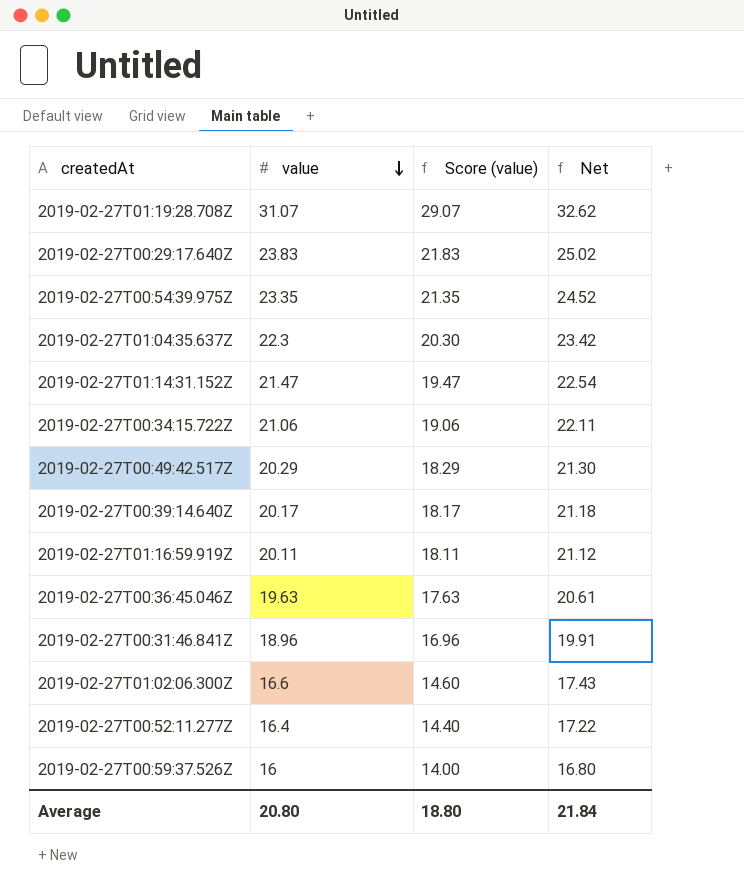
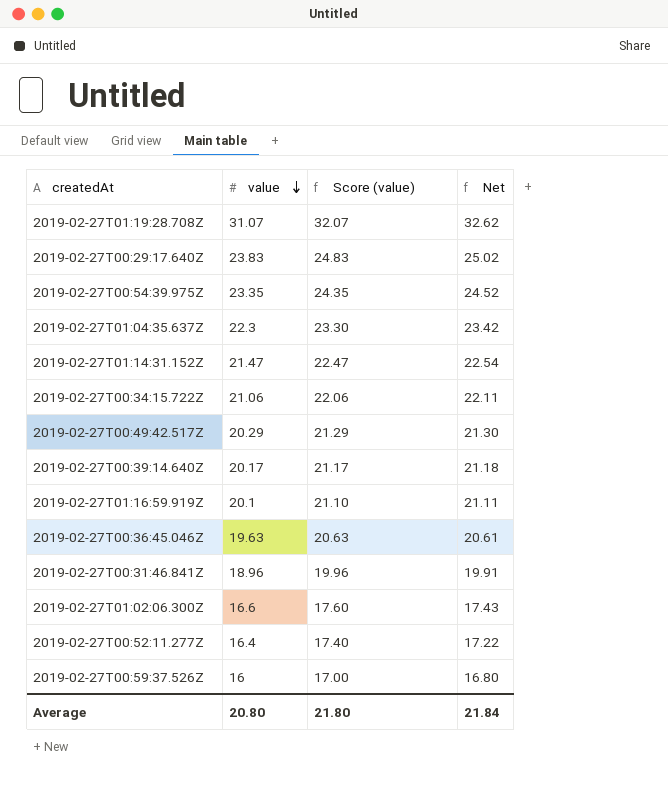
column Score (value) | formula: [value] - 2 -> [value] + 1
2019-02-27T01:16:59.919Z | value: 20.11 -> 20.1
2019-02-27T01:16:59.919Z | Net: 21.12 -> 21.11
Average | Score (value): 18.80 -> 21.80

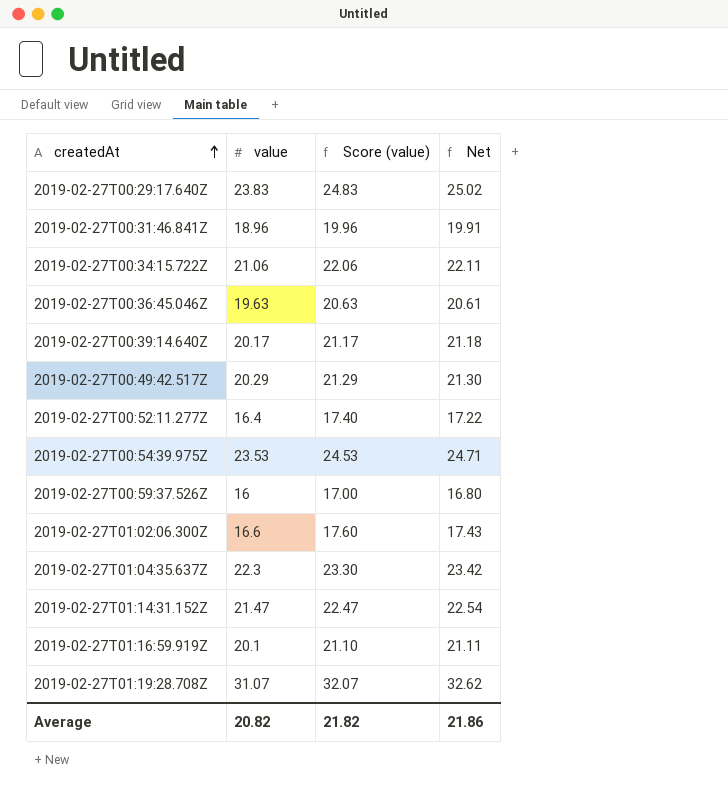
row order: value descending -> createdAt ascending
2019-02-27T00:54:39.975Z | value: 23.35 -> 23.53
2019-02-27T00:54:39.975Z | Score (value): 24.35 -> 24.53
2019-02-27T00:54:39.975Z | Net: 24.52 -> 24.71
Average | value: 20.80 -> 20.82
Average | Score (value): 21.80 -> 21.82
Average | Net: 21.84 -> 21.86

